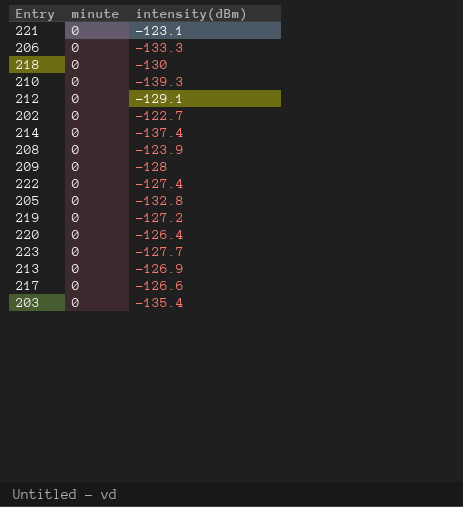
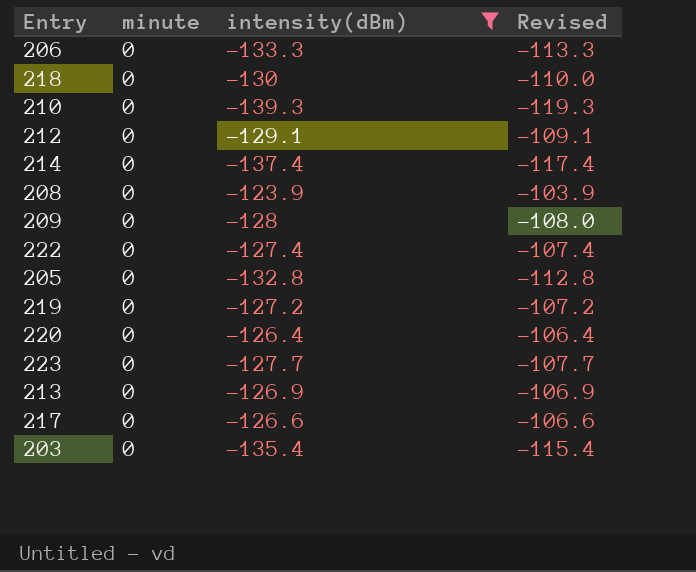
filter: none -> intensity(dBm) <= -123.9
column Revised | formula: none -> [intensity(dBm)] + 20

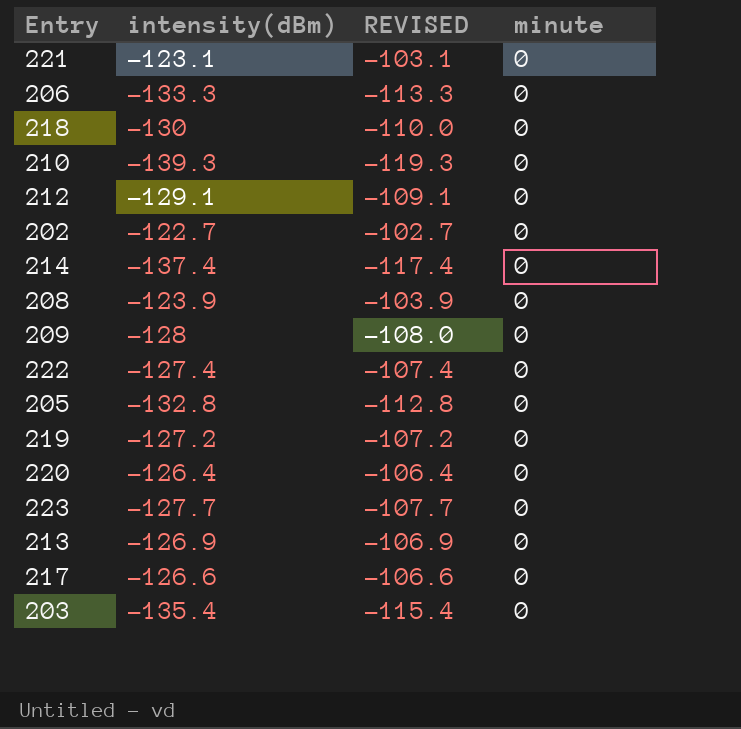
filter: intensity(dBm) <= -123.9 -> none
column name: Revised -> REVISED
column minute | position: 2 -> 4

